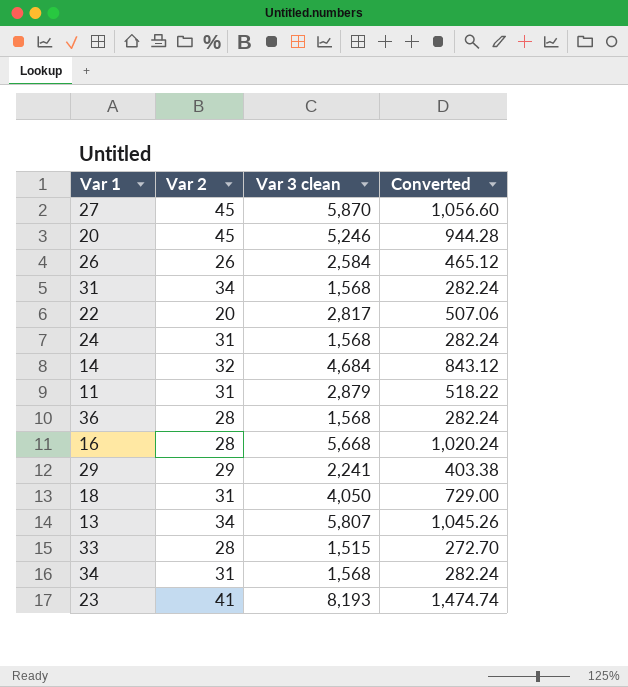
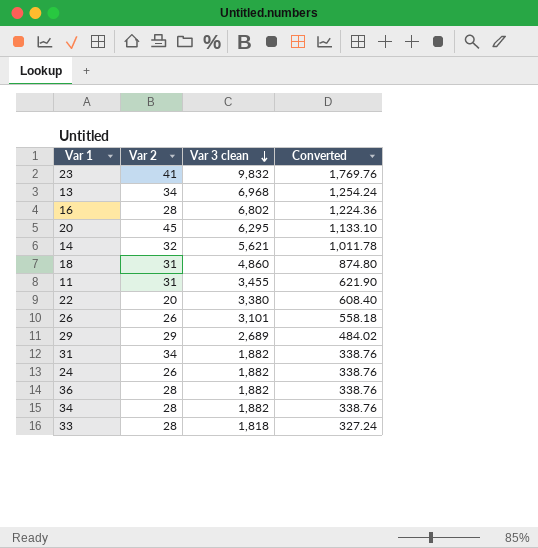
row order: none -> Var 3 clean descending
row 27: 45 | 5,870 | 1,056.60 -> none
23 | Var 3 clean: 8,193 -> 9,832
23 | Converted: 1,474.74 -> 1,769.76
13 | Var 3 clean: 5,807 -> 6,968
13 | Converted: 1,045.26 -> 1,254.24
16 | Var 3 clean: 5,668 -> 6,802
16 | Converted: 1,020.24 -> 1,224.36
20 | Var 3 clean: 5,246 -> 6,295
20 | Converted: 944.28 -> 1,133.10
14 | Var 3 clean: 4,684 -> 5,621
14 | Converted: 843.12 -> 1,011.78
18 | Var 3 clean: 4,050 -> 4,860
18 | Converted: 729.00 -> 874.80
11 | Var 3 clean: 2,879 -> 3,455
11 | Converted: 518.22 -> 621.90
22 | Var 3 clean: 2,817 -> 3,380
22 | Converted: 507.06 -> 608.40
26 | Var 3 clean: 2,584 -> 3,101
26 | Converted: 465.12 -> 558.18
29 | Var 3 clean: 2,241 -> 2,689
29 | Converted: 403.38 -> 484.02
31 | Var 3 clean: 1,568 -> 1,882
31 | Converted: 282.24 -> 338.76
24 | Var 2: 31 -> 26
24 | Var 3 clean: 1,568 -> 1,882
24 | Converted: 282.24 -> 338.76
36 | Var 3 clean: 1,568 -> 1,882
36 | Converted: 282.24 -> 338.76
34 | Var 2: 31 -> 28
34 | Var 3 clean: 1,568 -> 1,882
34 | Converted: 282.24 -> 338.76
33 | Var 3 clean: 1,515 -> 1,818
33 | Converted: 272.70 -> 327.24

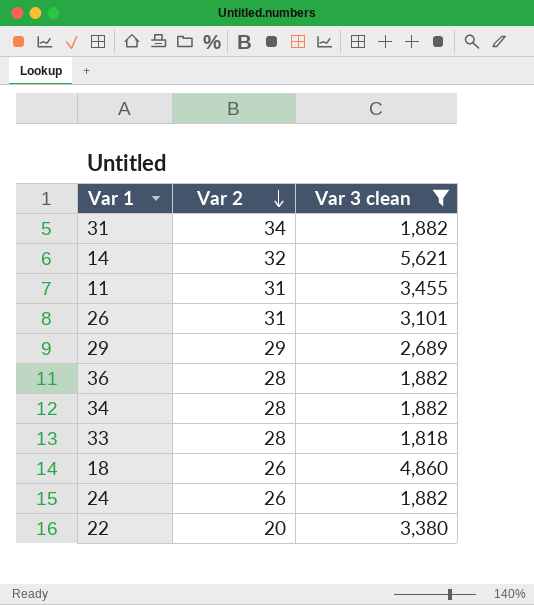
filter: none -> Var 3 clean <= 5,621
row order: Var 3 clean descending -> Var 2 descending
column Converted | formula: [Var 3 clean] * 0.18 -> none
26 | Var 2: 26 -> 31
18 | Var 2: 31 -> 26

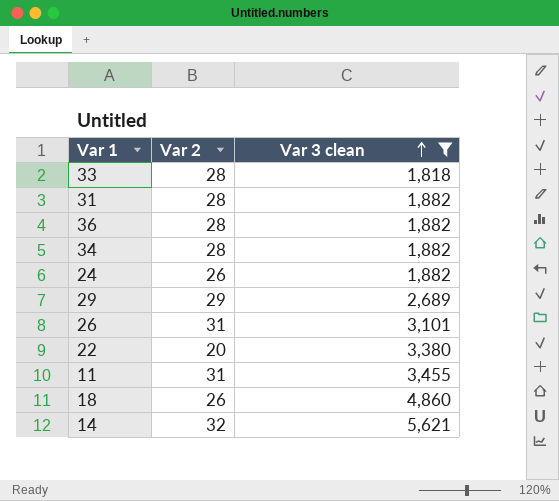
row order: Var 2 descending -> Var 3 clean ascending
31 | Var 2: 34 -> 28

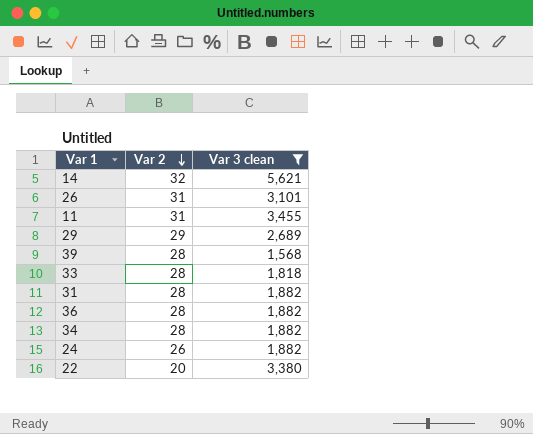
row order: Var 3 clean ascending -> Var 2 descending
row 18: 26 | 4,860 -> none
row 39: none -> 28 | 1,568

